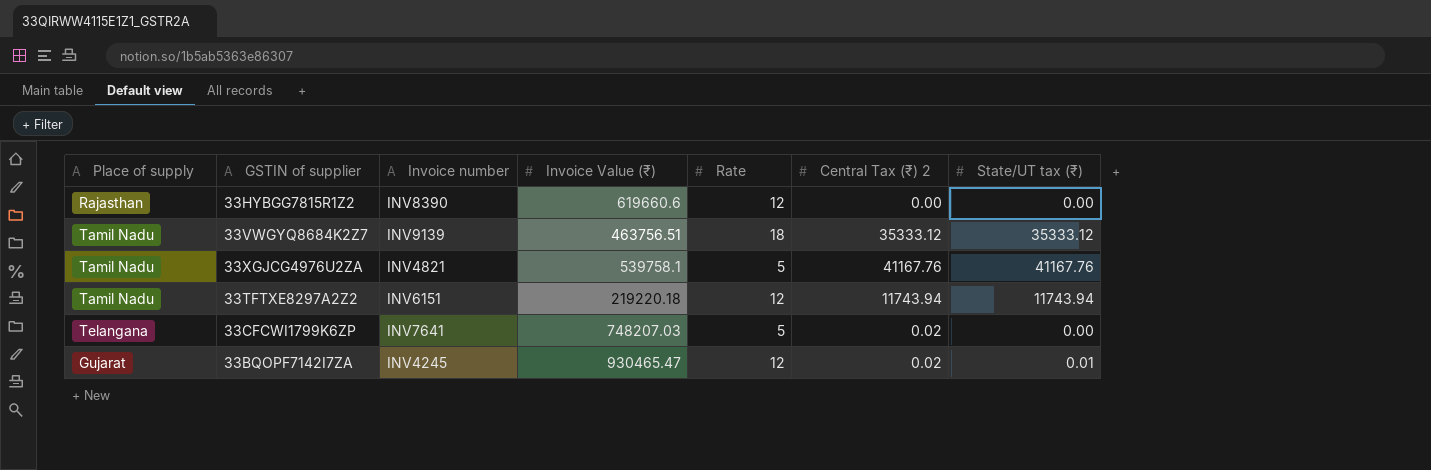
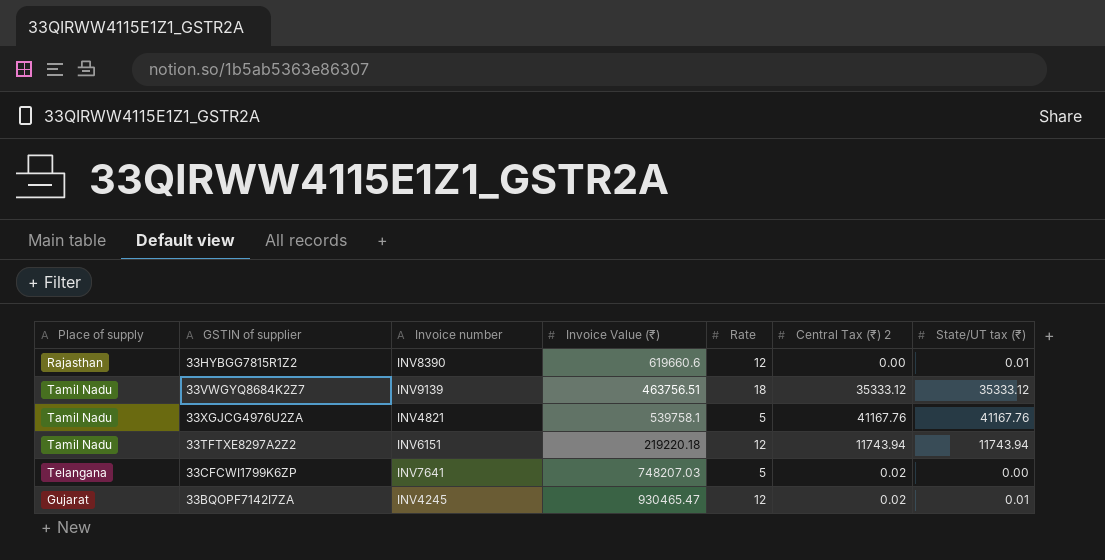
33HYBGG7815R1Z2 | State/UT tax (₹): 0.00 -> 0.01

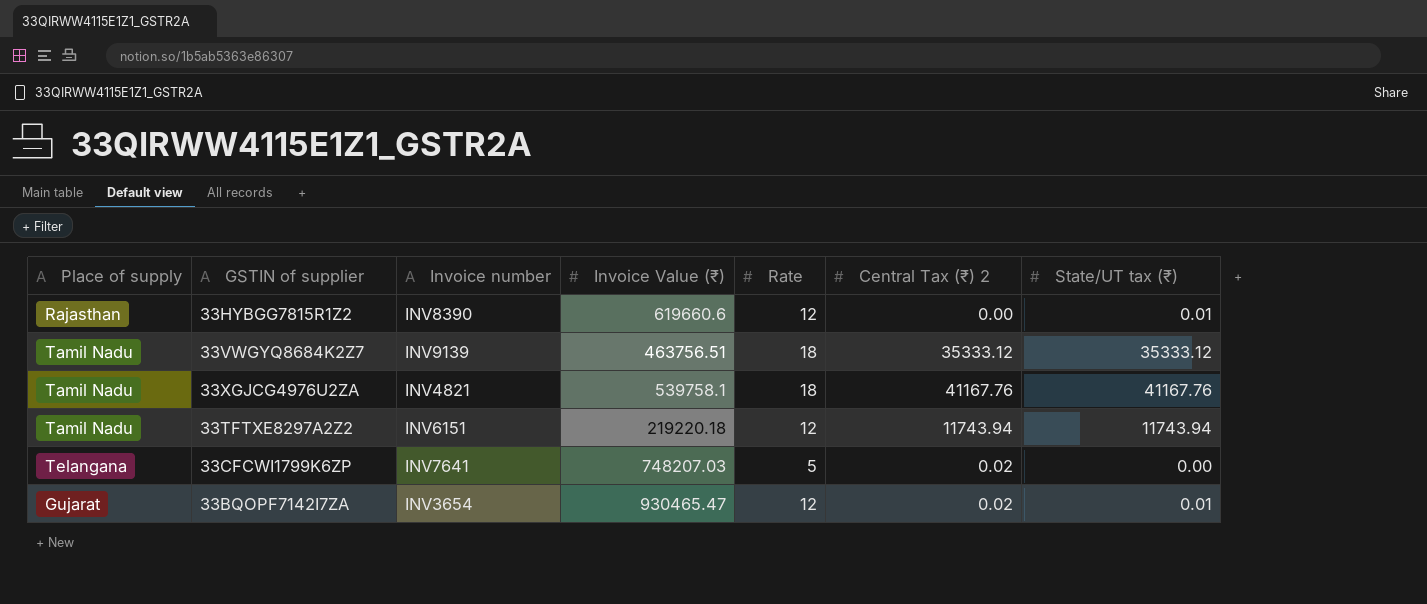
33XGJCG4976U2ZA | Rate: 5 -> 18
33BQOPF7142I7ZA | Invoice number: INV4245 -> INV3654

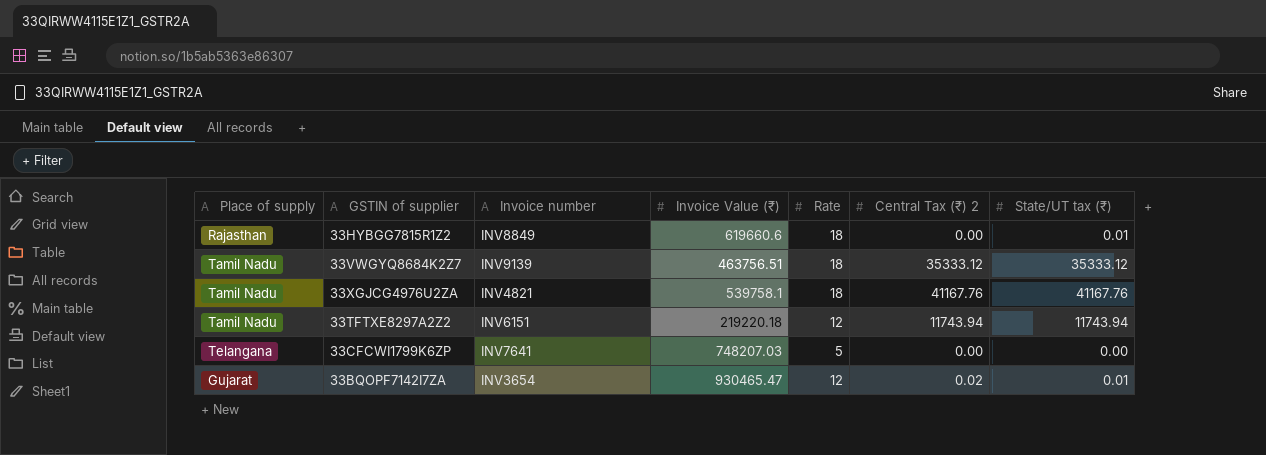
33HYBGG7815R1Z2 | Invoice number: INV8390 -> INV8849
33HYBGG7815R1Z2 | Rate: 12 -> 18
33CFCWI1799K6ZP | Central Tax (₹) 2: 0.02 -> 0.00

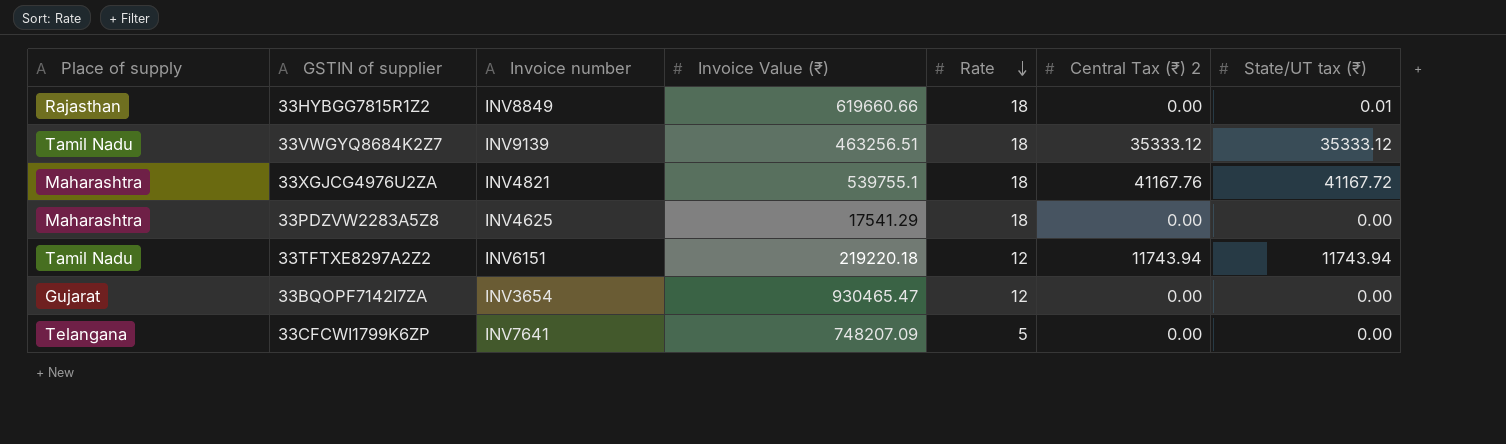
row order: none -> Rate descending
33HYBGG7815R1Z2 | Invoice Value (₹): 619660.6 -> 619660.66
33VWGYQ8684K2Z7 | Invoice Value (₹): 463756.51 -> 463256.51
33XGJCG4976U2ZA | Place of supply: Tamil Nadu -> Maharashtra
33XGJCG4976U2ZA | Invoice Value (₹): 539758.1 -> 539755.1
33XGJCG4976U2ZA | State/UT tax (₹): 41167.76 -> 41167.72
row 33PDZVW2283A5Z8: none -> Maharashtra | INV4625 | 17541.29 | 18 | 0.00 | 0.00
33BQOPF7142I7ZA | Central Tax (₹) 2: 0.02 -> 0.00
33BQOPF7142I7ZA | State/UT tax (₹): 0.01 -> 0.00
33CFCWI1799K6ZP | Invoice Value (₹): 748207.03 -> 748207.09

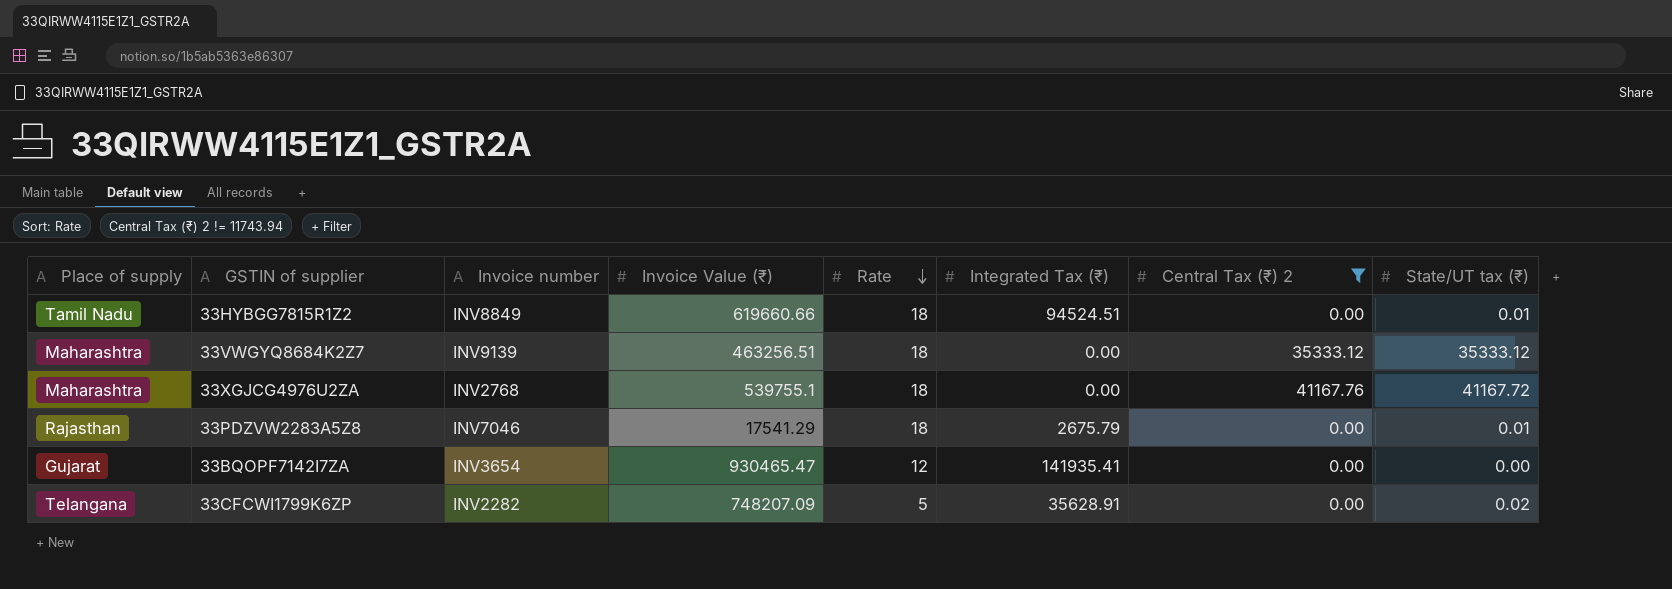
filter: none -> Central Tax (₹) 2 != 11743.94
column Integrated Tax (₹) | position: none -> 6
33HYBGG7815R1Z2 | Place of supply: Rajasthan -> Tamil Nadu
33VWGYQ8684K2Z7 | Place of supply: Tamil Nadu -> Maharashtra
33XGJCG4976U2ZA | Invoice number: INV4821 -> INV2768
33PDZVW2283A5Z8 | Place of supply: Maharashtra -> Rajasthan
33PDZVW2283A5Z8 | Invoice number: INV4625 -> INV7046
33PDZVW2283A5Z8 | State/UT tax (₹): 0.00 -> 0.01
33CFCWI1799K6ZP | Invoice number: INV7641 -> INV2282
33CFCWI1799K6ZP | State/UT tax (₹): 0.00 -> 0.02

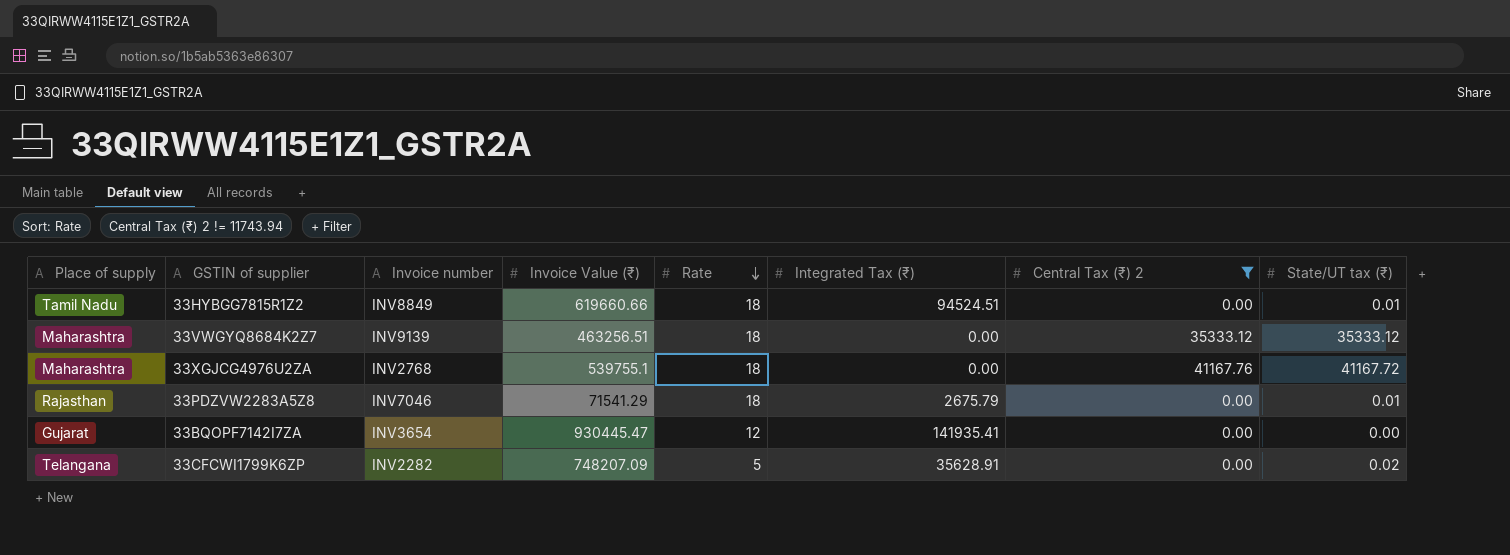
33PDZVW2283A5Z8 | Invoice Value (₹): 17541.29 -> 71541.29
33BQOPF7142I7ZA | Invoice Value (₹): 930465.47 -> 930445.47

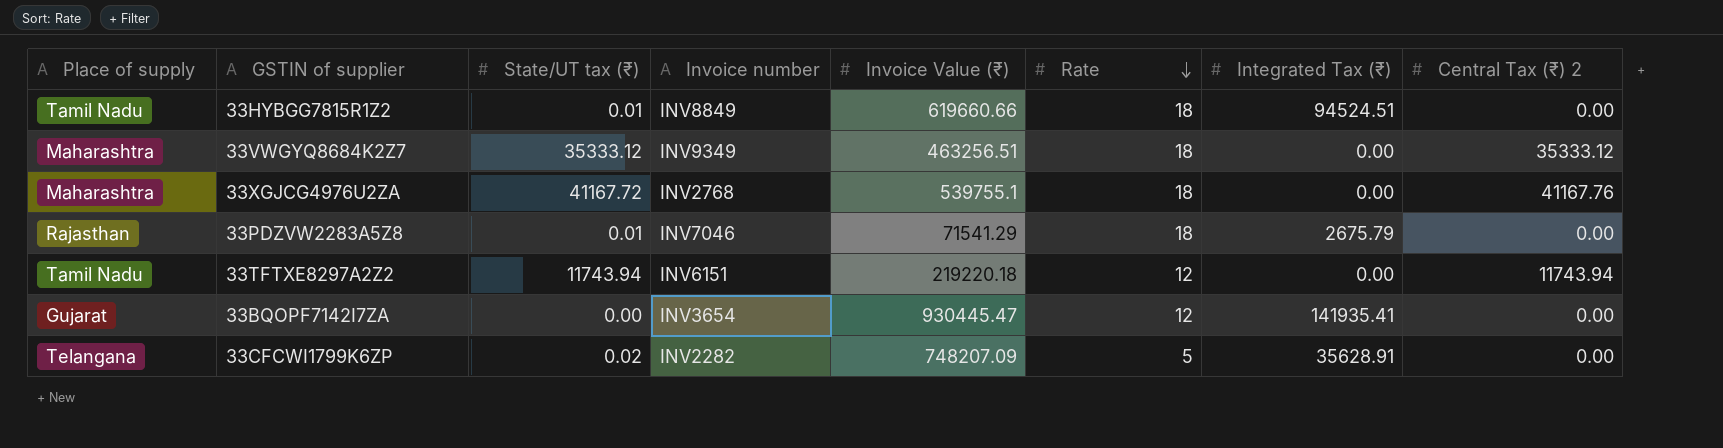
filter: Central Tax (₹) 2 != 11743.94 -> none
column State/UT tax (₹) | position: 8 -> 3
33VWGYQ8684K2Z7 | Invoice number: INV9139 -> INV9349

